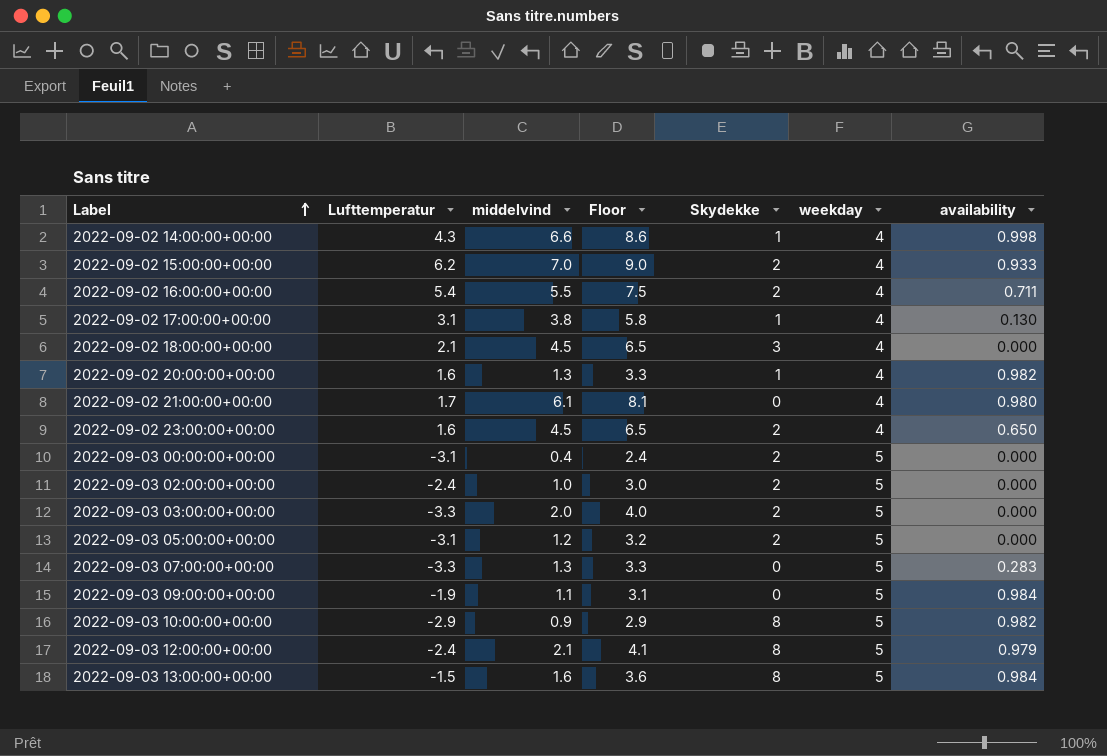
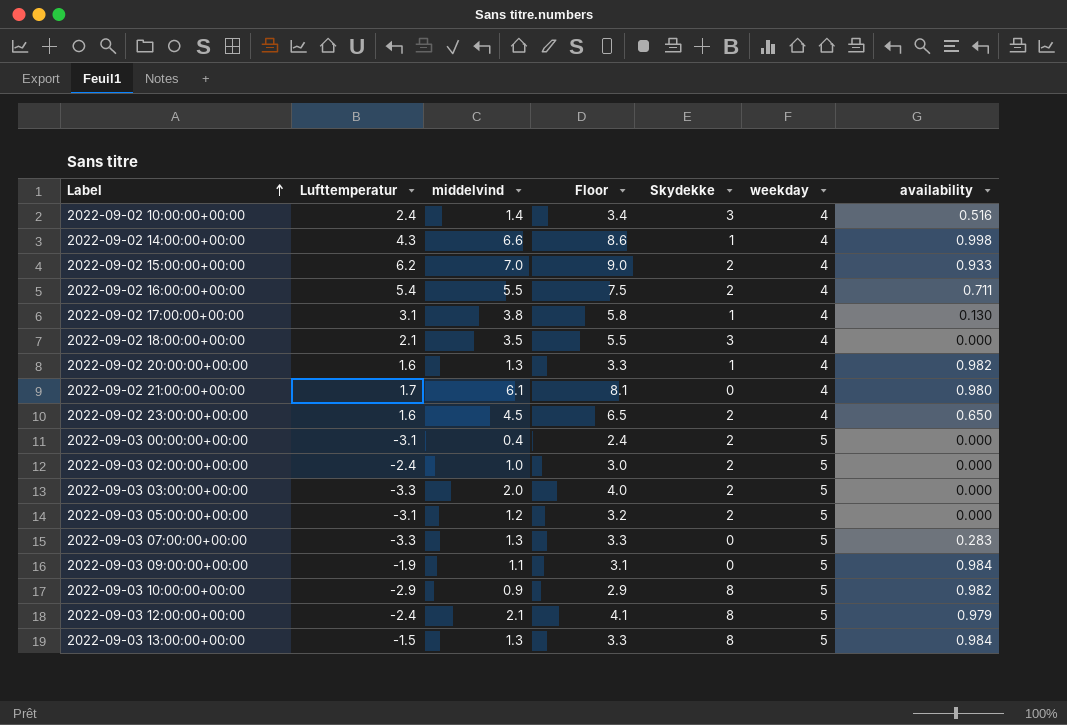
row 2022-09-02 10:00:00+00:00: none -> 2.4 | 1.4 | 3.4 | 3 | 4 | 0.516
2022-09-02 18:00:00+00:00 | middelvind: 4.5 -> 3.5
2022-09-02 18:00:00+00:00 | Floor: 6.5 -> 5.5
2022-09-03 13:00:00+00:00 | middelvind: 1.6 -> 1.3
2022-09-03 13:00:00+00:00 | Floor: 3.6 -> 3.3

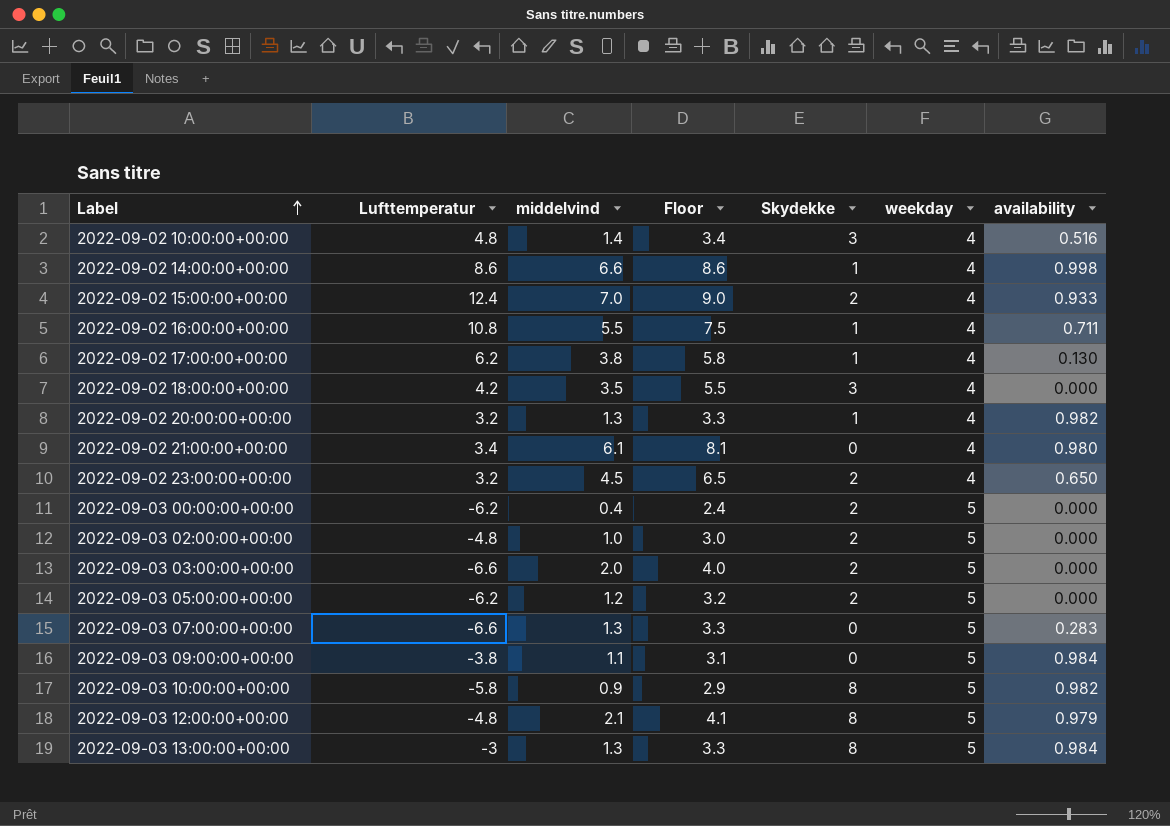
2022-09-02 10:00:00+00:00 | Lufttemperatur: 2.4 -> 4.8
2022-09-02 14:00:00+00:00 | Lufttemperatur: 4.3 -> 8.6
2022-09-02 15:00:00+00:00 | Lufttemperatur: 6.2 -> 12.4
2022-09-02 16:00:00+00:00 | Lufttemperatur: 5.4 -> 10.8
2022-09-02 16:00:00+00:00 | Skydekke: 2 -> 1
2022-09-02 17:00:00+00:00 | Lufttemperatur: 3.1 -> 6.2
2022-09-02 18:00:00+00:00 | Lufttemperatur: 2.1 -> 4.2
2022-09-02 20:00:00+00:00 | Lufttemperatur: 1.6 -> 3.2
2022-09-02 21:00:00+00:00 | Lufttemperatur: 1.7 -> 3.4
2022-09-02 23:00:00+00:00 | Lufttemperatur: 1.6 -> 3.2
2022-09-03 00:00:00+00:00 | Lufttemperatur: -3.1 -> -6.2
2022-09-03 02:00:00+00:00 | Lufttemperatur: -2.4 -> -4.8
2022-09-03 03:00:00+00:00 | Lufttemperatur: -3.3 -> -6.6
2022-09-03 05:00:00+00:00 | Lufttemperatur: -3.1 -> -6.2
2022-09-03 07:00:00+00:00 | Lufttemperatur: -3.3 -> -6.6
2022-09-03 09:00:00+00:00 | Lufttemperatur: -1.9 -> -3.8
2022-09-03 10:00:00+00:00 | Lufttemperatur: -2.9 -> -5.8
2022-09-03 12:00:00+00:00 | Lufttemperatur: -2.4 -> -4.8
2022-09-03 13:00:00+00:00 | Lufttemperatur: -1.5 -> -3

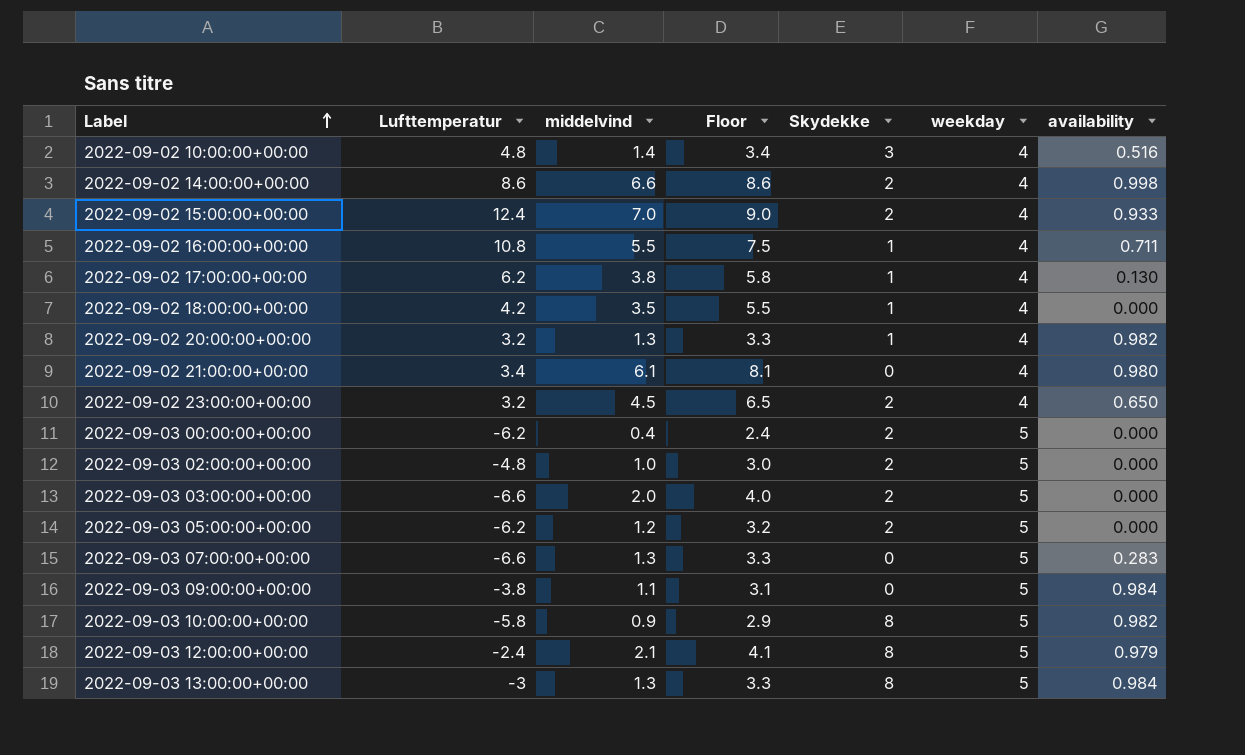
2022-09-02 14:00:00+00:00 | Skydekke: 1 -> 2
2022-09-02 18:00:00+00:00 | Skydekke: 3 -> 1
2022-09-03 12:00:00+00:00 | Lufttemperatur: -4.8 -> -2.4

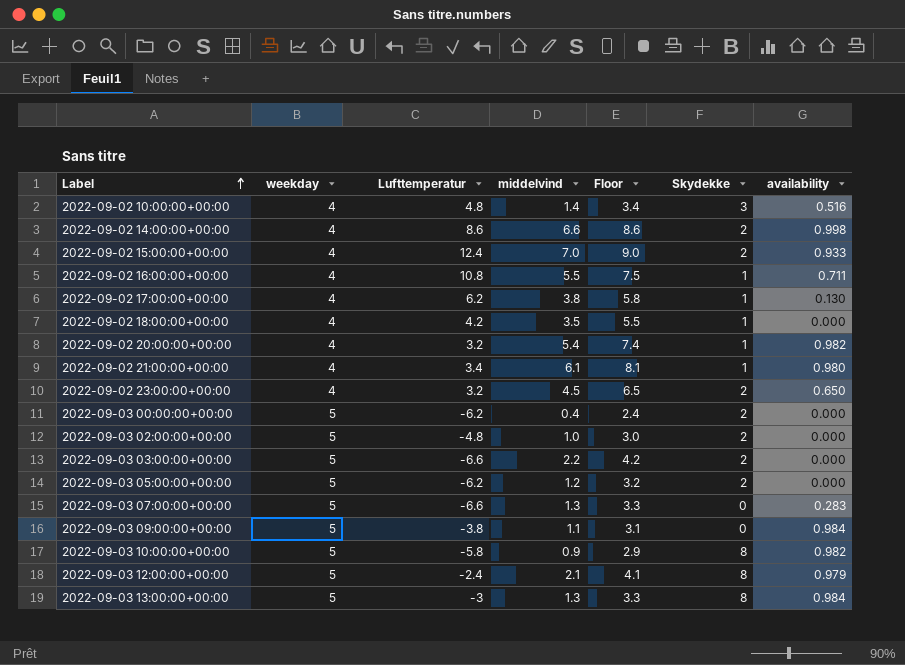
column weekday | position: 6 -> 2
2022-09-02 20:00:00+00:00 | middelvind: 1.3 -> 5.4
2022-09-02 20:00:00+00:00 | Floor: 3.3 -> 7.4
2022-09-02 21:00:00+00:00 | Skydekke: 0 -> 1
2022-09-03 03:00:00+00:00 | middelvind: 2.0 -> 2.2
2022-09-03 03:00:00+00:00 | Floor: 4.0 -> 4.2

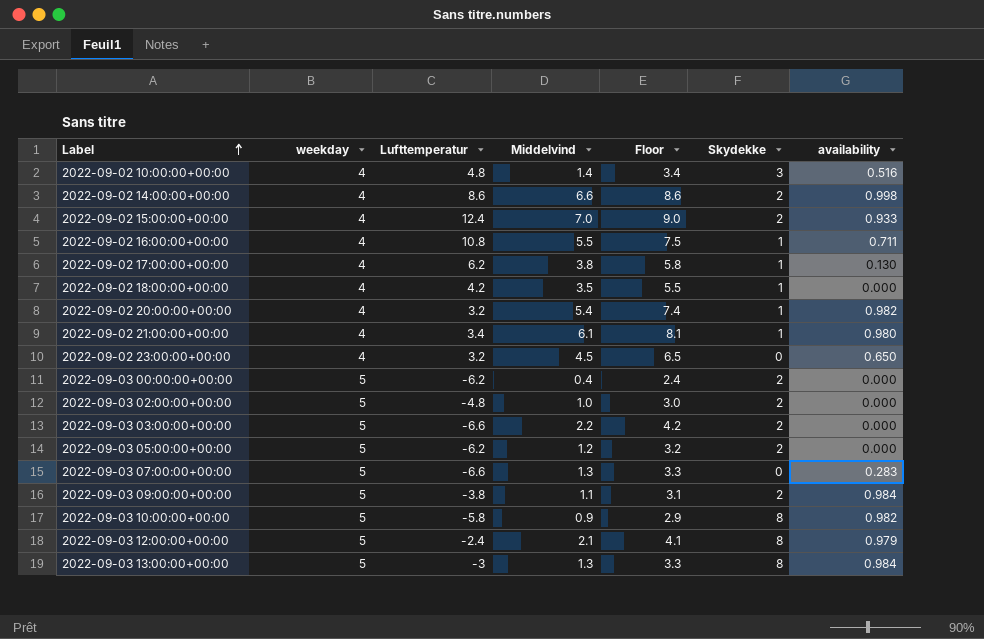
column name: middelvind -> Middelvind
2022-09-02 23:00:00+00:00 | Skydekke: 2 -> 0
2022-09-03 09:00:00+00:00 | Skydekke: 0 -> 2

